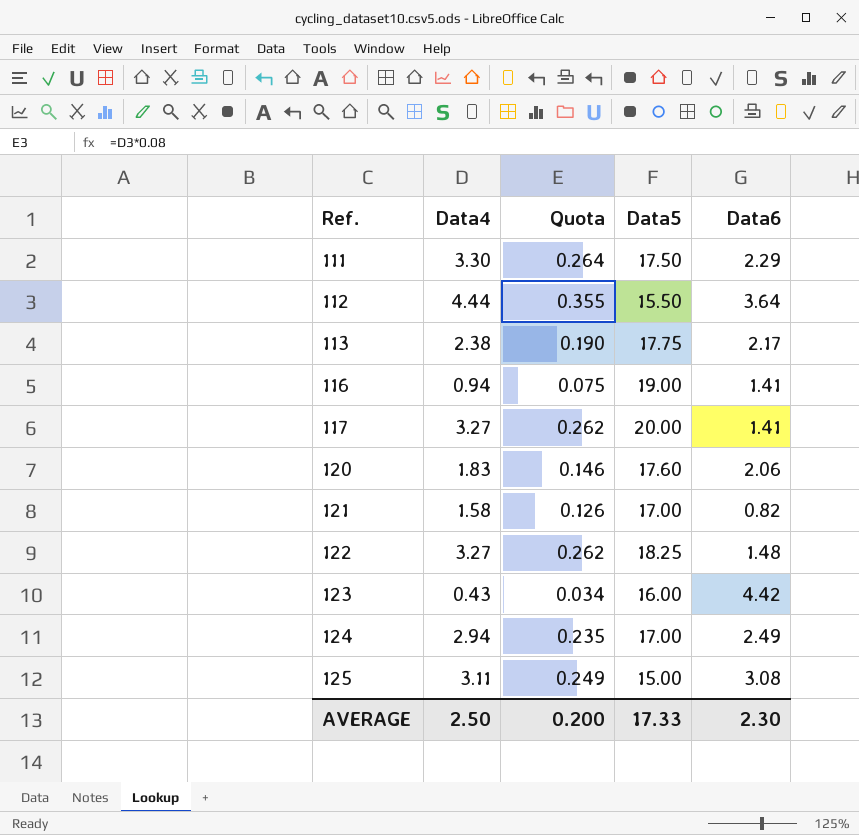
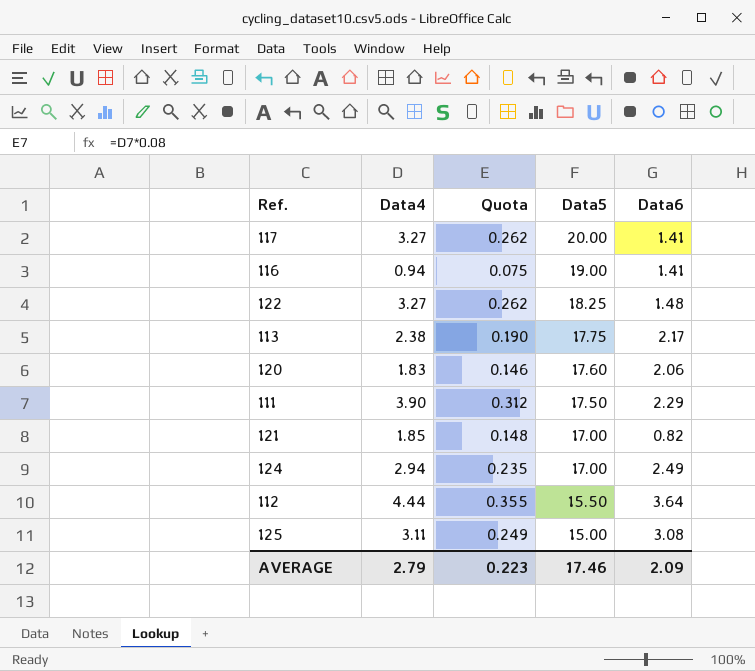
row order: Ref. ascending -> Data5 descending
row 123: 0.43 | 0.034 | 16.00 | 4.42 -> none
111 | Data4: 3.30 -> 3.90
111 | Quota: 0.264 -> 0.312
121 | Data4: 1.58 -> 1.85
121 | Quota: 0.126 -> 0.148
AVERAGE | Data4: 2.50 -> 2.79
AVERAGE | Quota: 0.200 -> 0.223
AVERAGE | Data5: 17.33 -> 17.46
AVERAGE | Data6: 2.30 -> 2.09

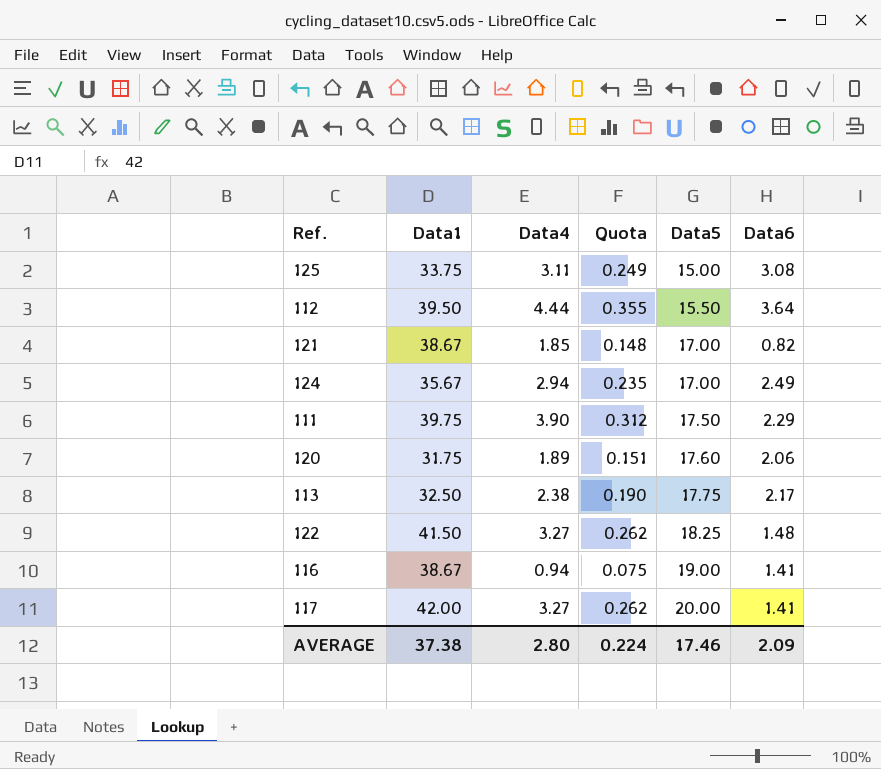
row order: Data5 descending -> Data5 ascending
column Data1 | position: none -> 2
120 | Data4: 1.83 -> 1.89
120 | Quota: 0.146 -> 0.151
AVERAGE | Data4: 2.79 -> 2.80
AVERAGE | Quota: 0.223 -> 0.224

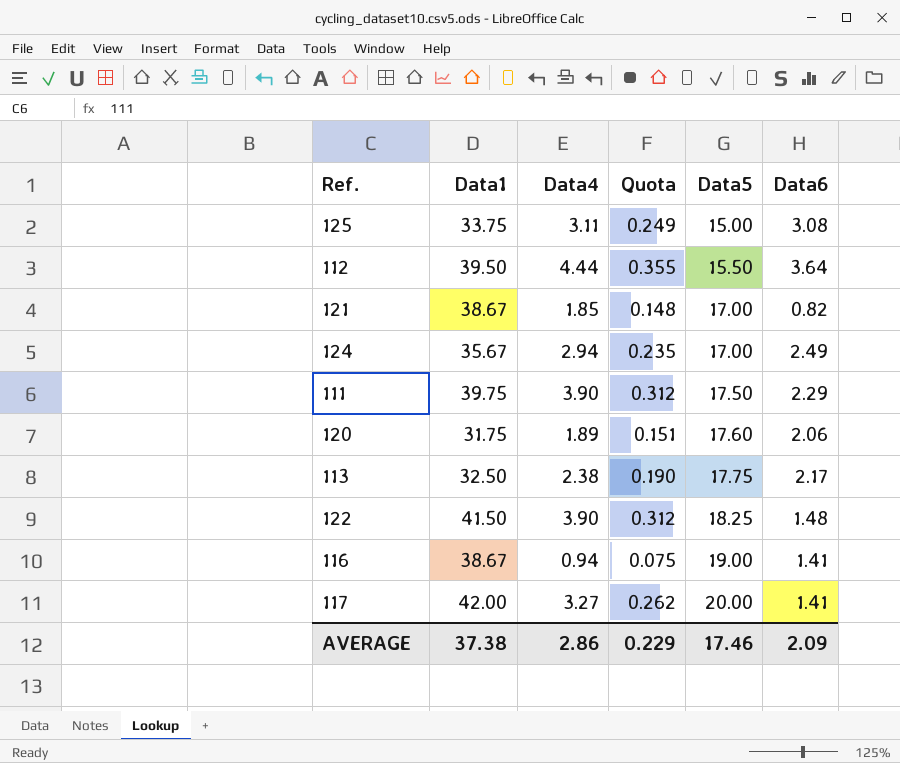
122 | Data4: 3.27 -> 3.90
122 | Quota: 0.262 -> 0.312
AVERAGE | Data4: 2.80 -> 2.86
AVERAGE | Quota: 0.224 -> 0.229

